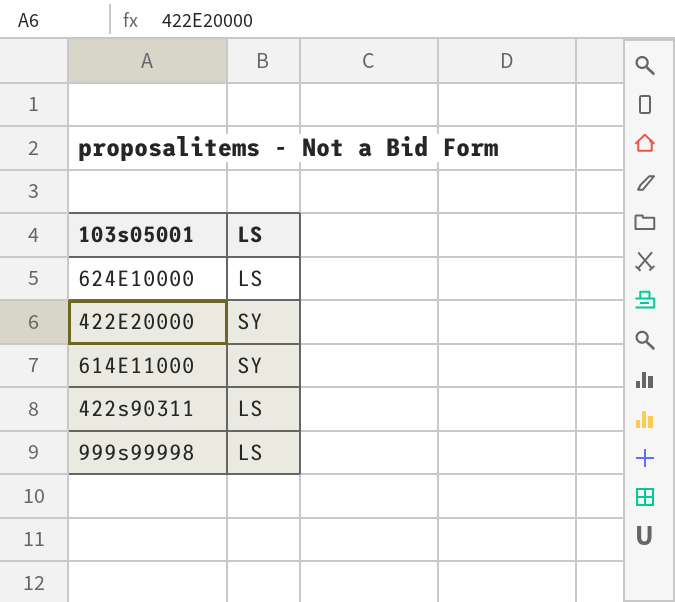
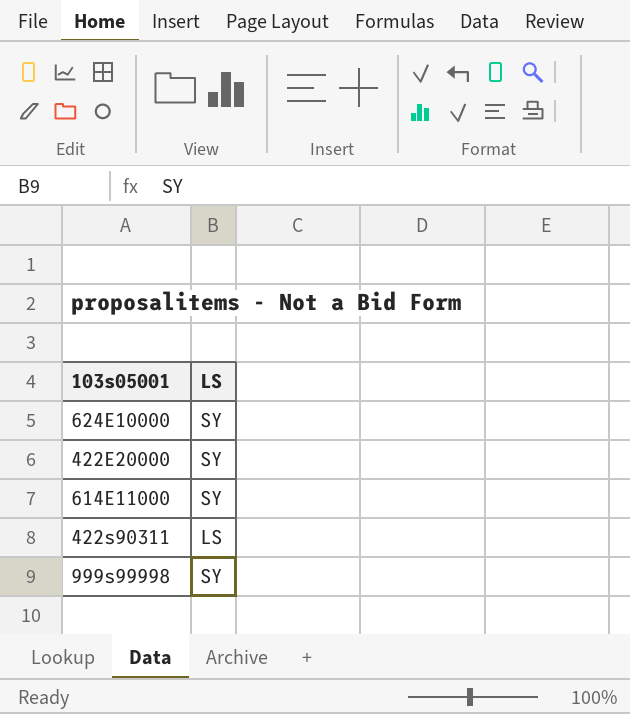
624E10000 | LS: LS -> SY
999s99998 | LS: LS -> SY

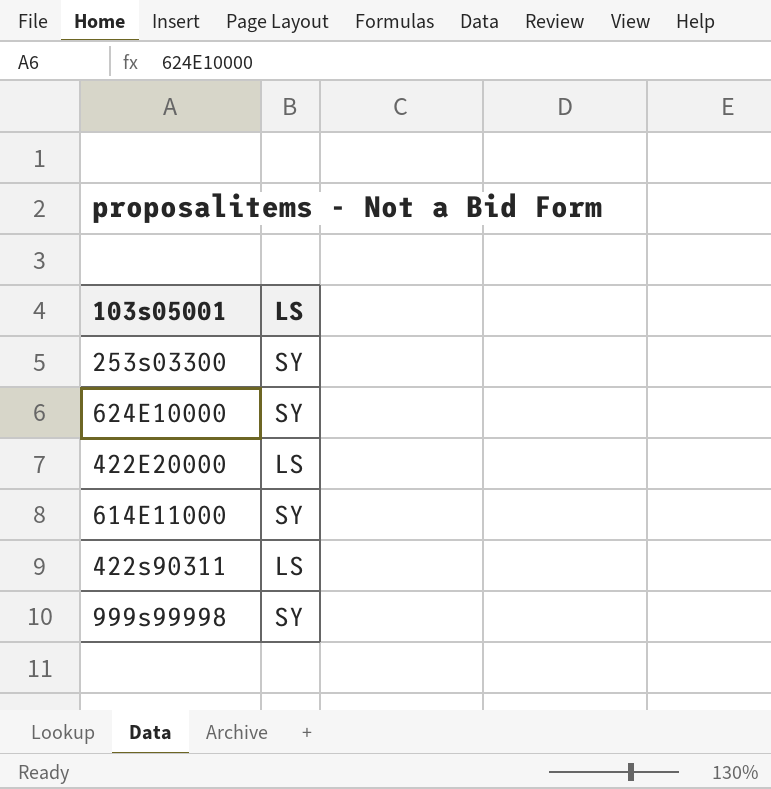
row 253s03300: none -> SY
422E20000 | LS: SY -> LS

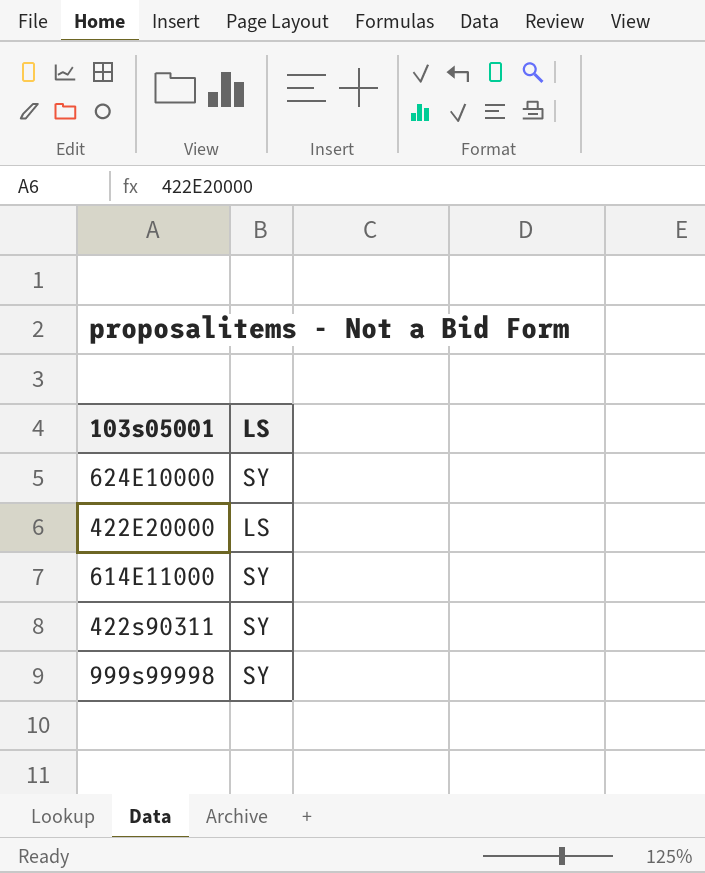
row 253s03300: SY -> none
422s90311 | LS: LS -> SY

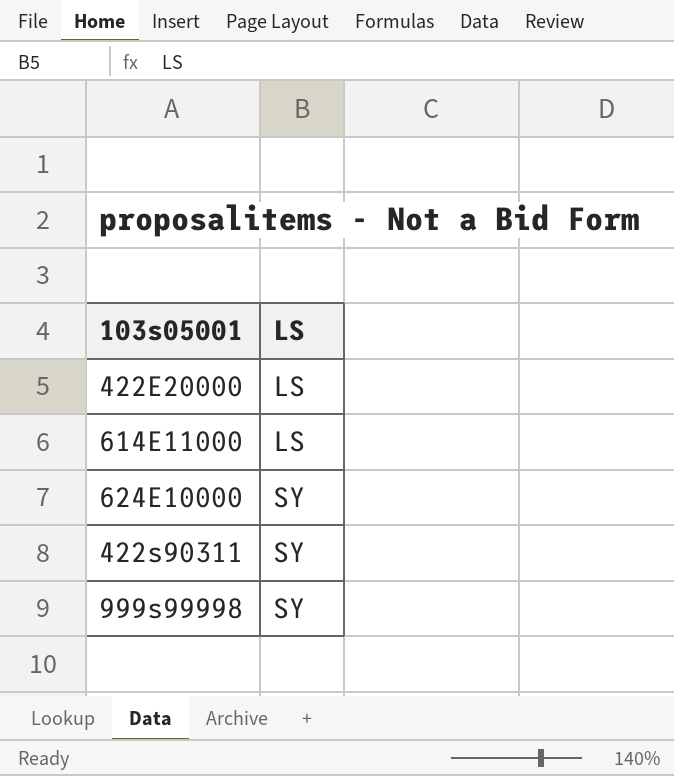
row order: none -> LS ascending
614E11000 | LS: SY -> LS

